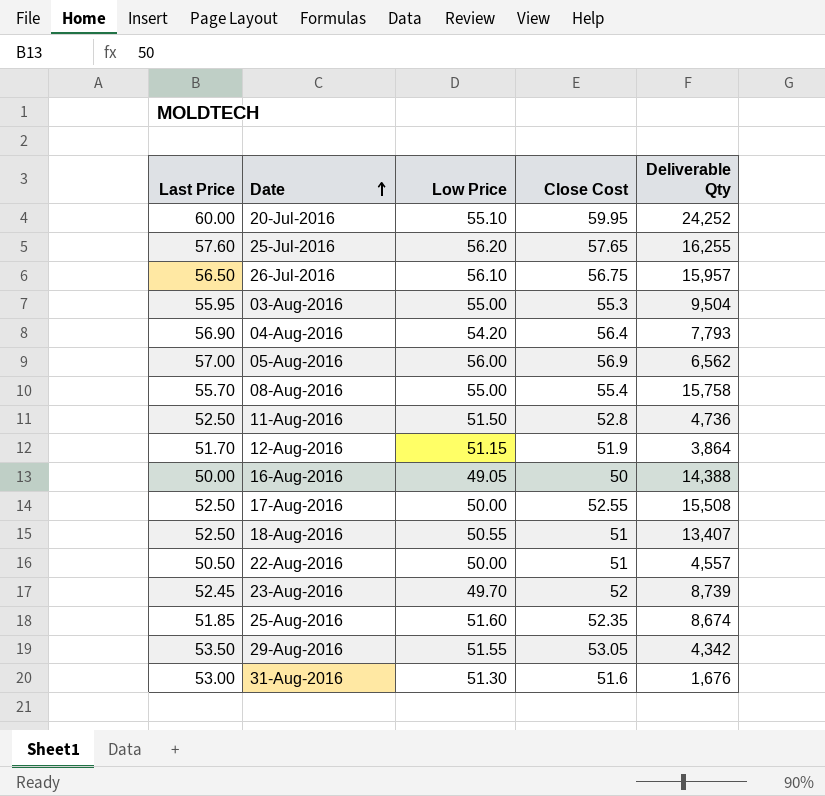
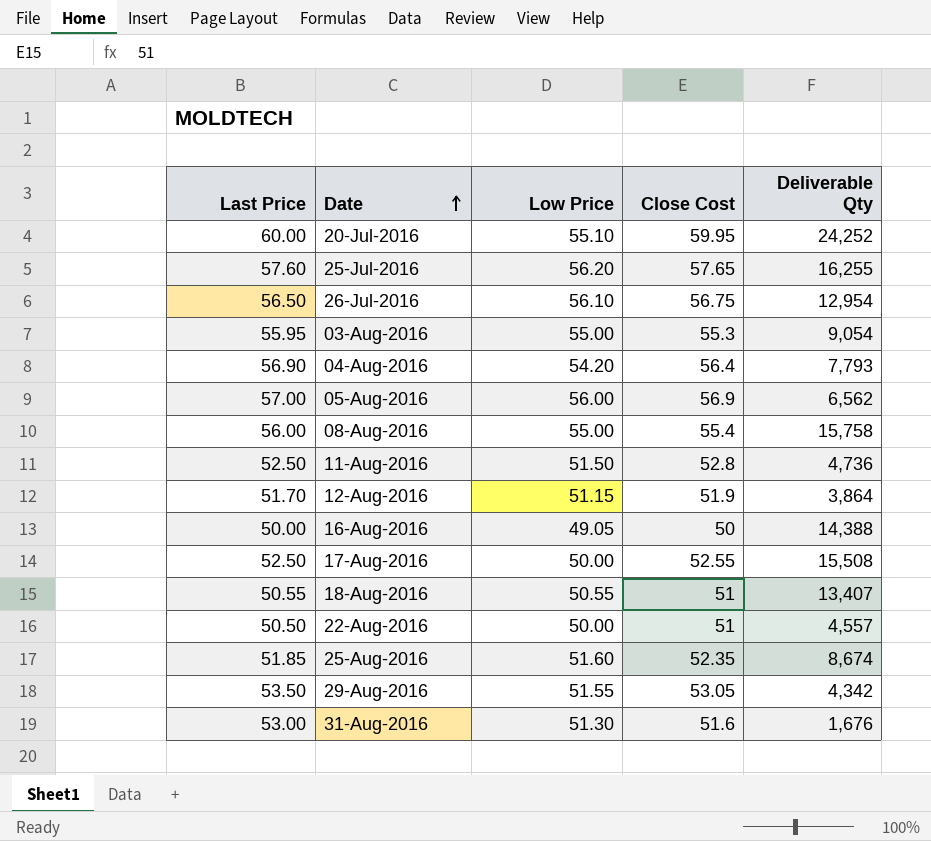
row 23-Aug-2016: 52.45 | 49.70 | 52 | 8,739 -> none
26-Jul-2016 | Deliverable Qty: 15,957 -> 12,954
03-Aug-2016 | Deliverable Qty: 9,504 -> 9,054
08-Aug-2016 | Last Price: 55.70 -> 56.00
18-Aug-2016 | Last Price: 52.50 -> 50.55

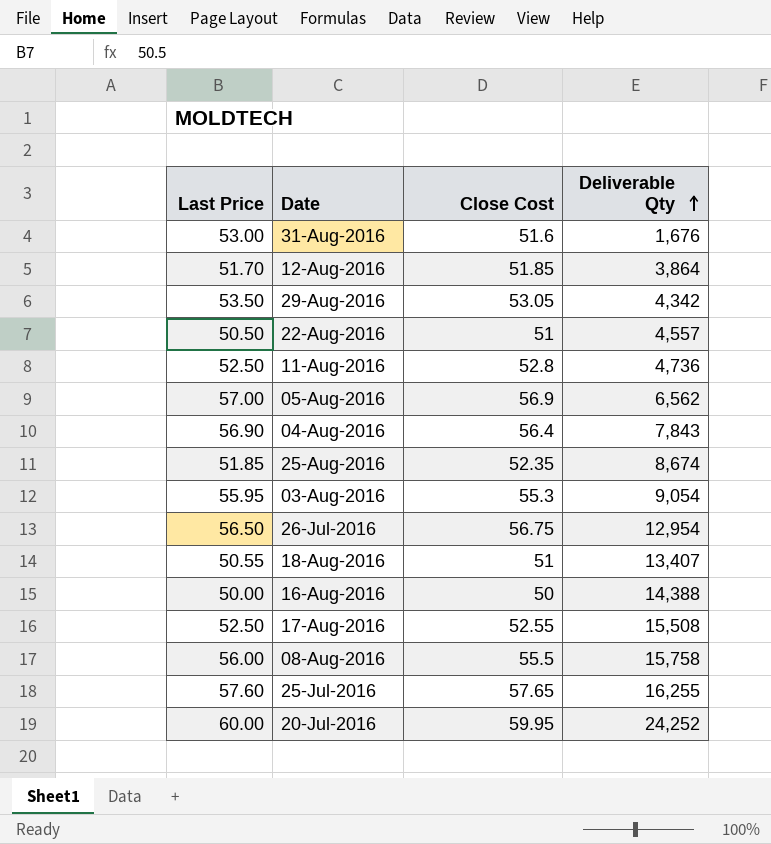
row order: Date ascending -> Deliverable Qty ascending
column Low Price | position: 3 -> none
12-Aug-2016 | Close Cost: 51.9 -> 51.85
04-Aug-2016 | Deliverable Qty: 7,793 -> 7,843
08-Aug-2016 | Close Cost: 55.4 -> 55.5

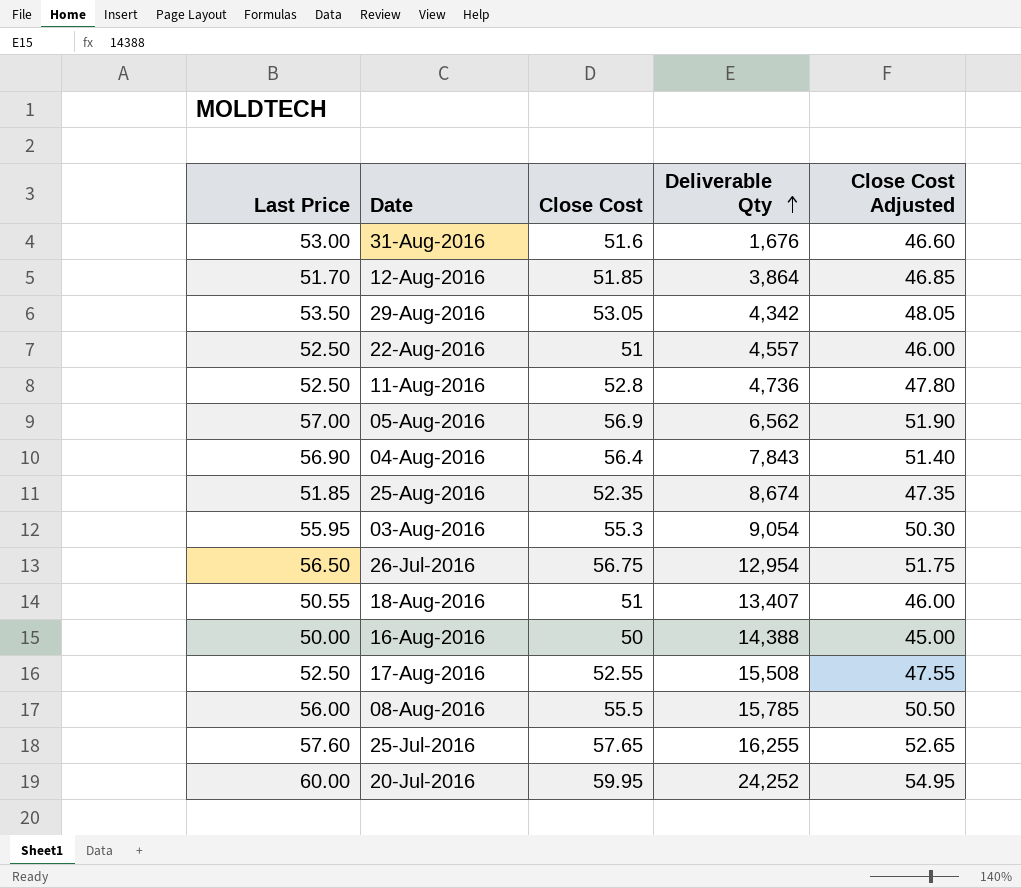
column Close Cost Adjusted | formula: none -> [Close Cost] - 5
22-Aug-2016 | Last Price: 50.50 -> 52.50
08-Aug-2016 | Deliverable Qty: 15,758 -> 15,785

